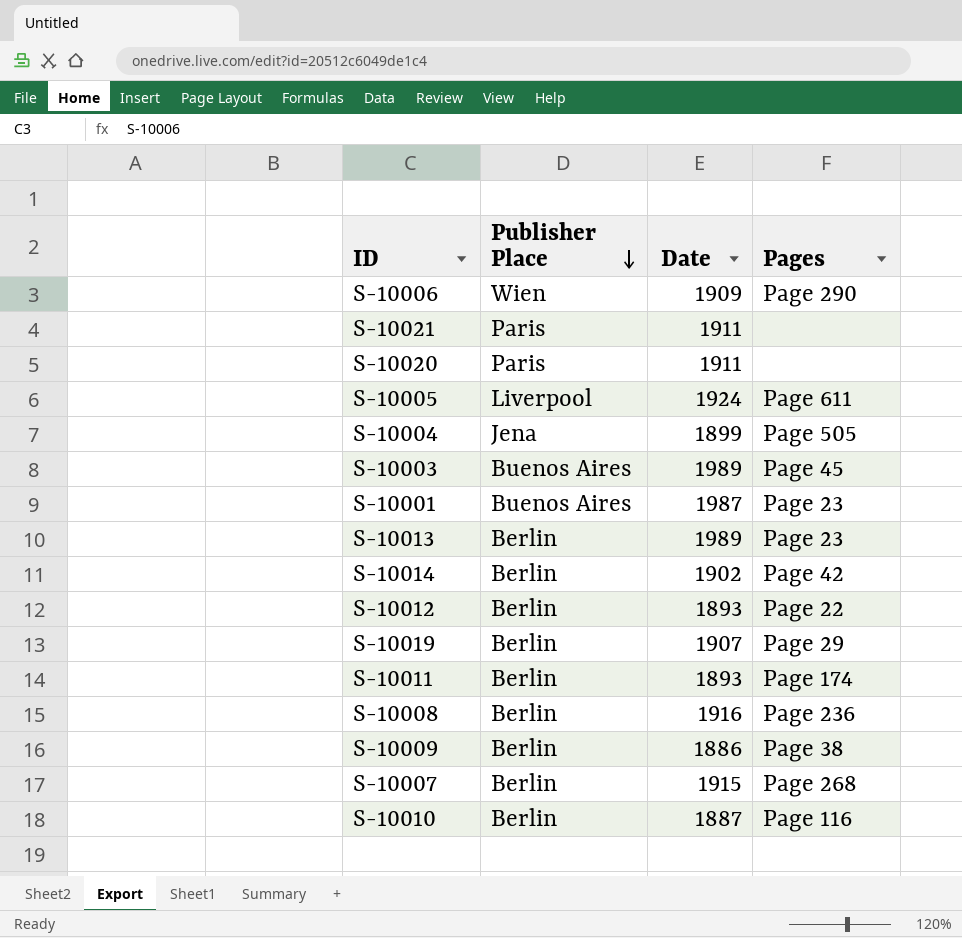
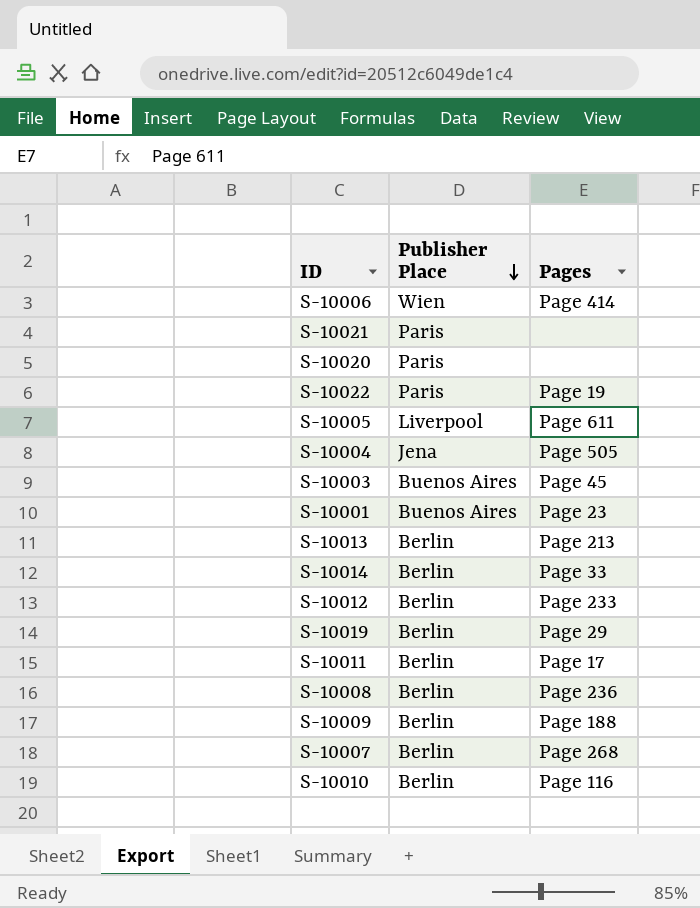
column Date | position: 3 -> none
S-10006 | Pages: Page 290 -> Page 414
row S-10022: none -> Paris | Page 19
S-10013 | Pages: Page 23 -> Page 213
S-10014 | Pages: Page 42 -> Page 33
S-10012 | Pages: Page 22 -> Page 233
S-10011 | Pages: Page 174 -> Page 17
S-10009 | Pages: Page 38 -> Page 188

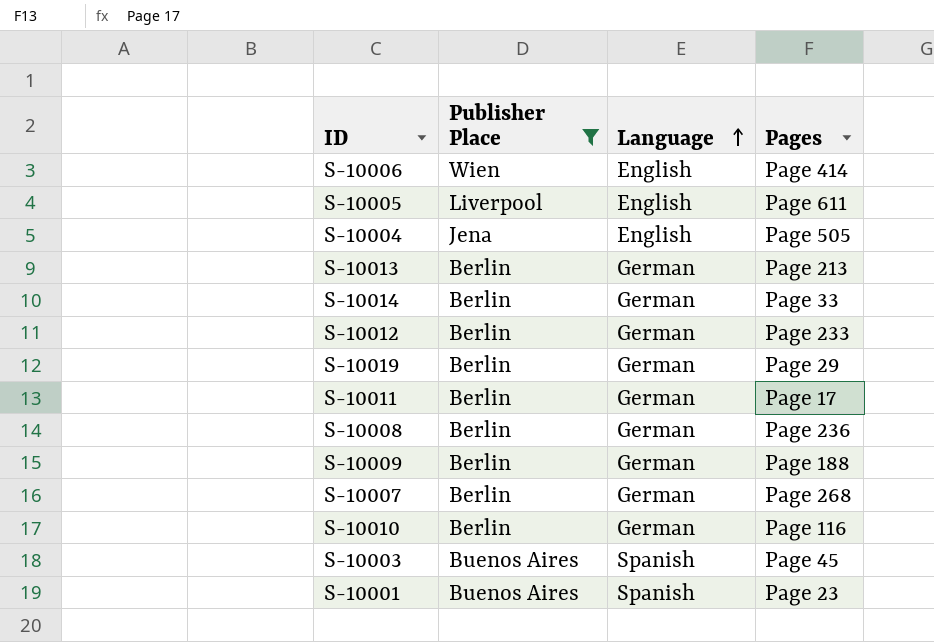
filter: none -> Publisher Place != Paris
row order: Publisher Place descending -> Language ascending
column Language | position: none -> 3

